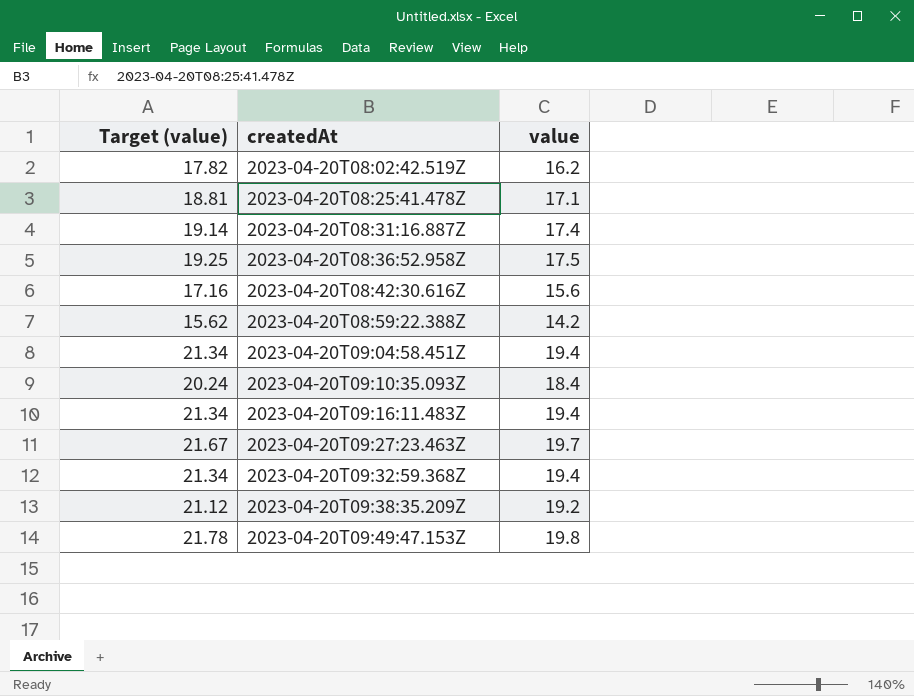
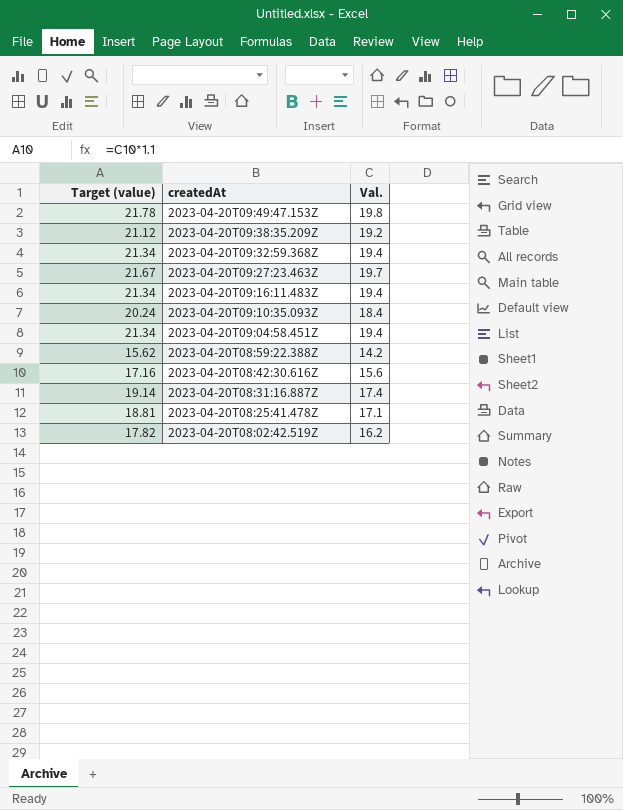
row order: createdAt ascending -> createdAt descending
column name: value -> Val.
row 2023-04-20T08:36:52.958Z: 19.25 | 17.5 -> none

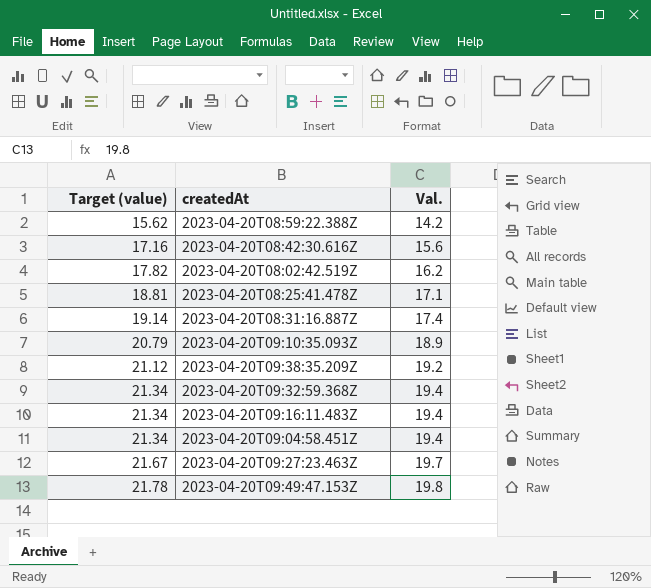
row order: createdAt descending -> Target (value) ascending
2023-04-20T09:10:35.093Z | Target (value): 20.24 -> 20.79
2023-04-20T09:10:35.093Z | Val.: 18.4 -> 18.9

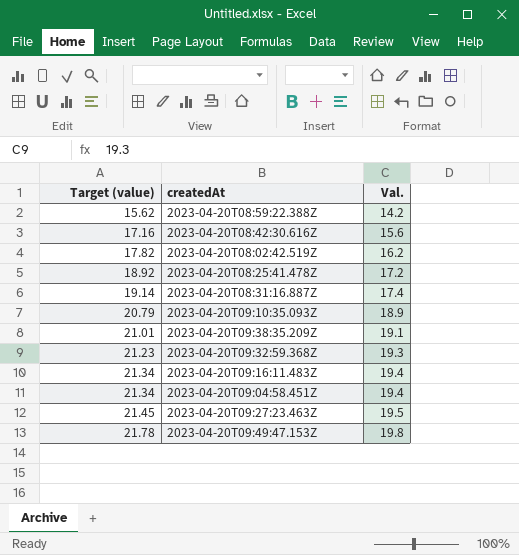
2023-04-20T08:25:41.478Z | Target (value): 18.81 -> 18.92
2023-04-20T08:25:41.478Z | Val.: 17.1 -> 17.2
2023-04-20T09:38:35.209Z | Target (value): 21.12 -> 21.01
2023-04-20T09:38:35.209Z | Val.: 19.2 -> 19.1
2023-04-20T09:32:59.368Z | Target (value): 21.34 -> 21.23
2023-04-20T09:32:59.368Z | Val.: 19.4 -> 19.3
2023-04-20T09:27:23.463Z | Target (value): 21.67 -> 21.45
2023-04-20T09:27:23.463Z | Val.: 19.7 -> 19.5

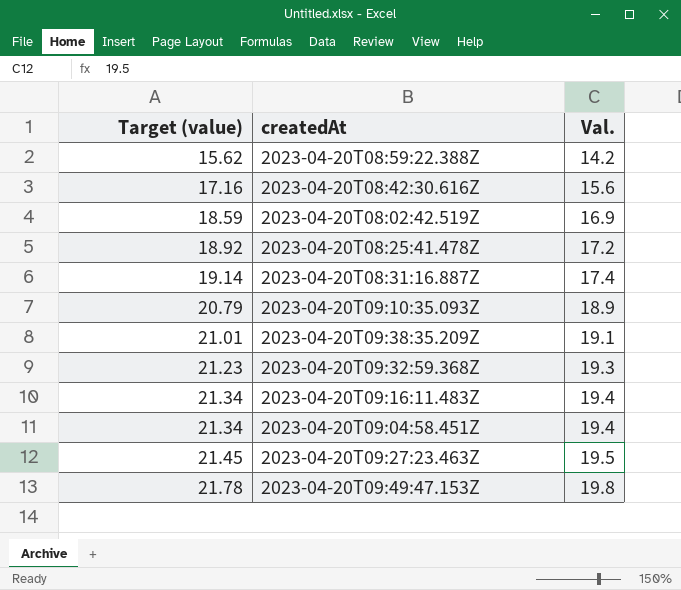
2023-04-20T08:02:42.519Z | Target (value): 17.82 -> 18.59
2023-04-20T08:02:42.519Z | Val.: 16.2 -> 16.9

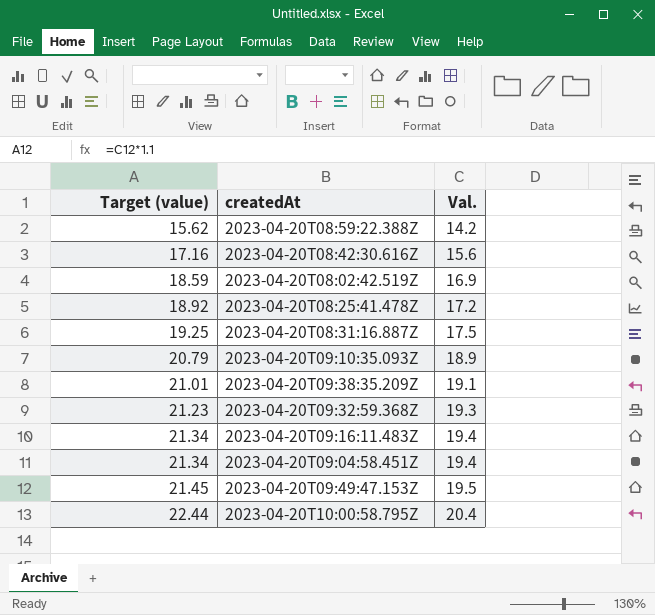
row 2023-04-20T09:27:23.463Z: 21.45 | 19.5 -> none
2023-04-20T08:31:16.887Z | Target (value): 19.14 -> 19.25
2023-04-20T08:31:16.887Z | Val.: 17.4 -> 17.5
2023-04-20T09:49:47.153Z | Target (value): 21.78 -> 21.45
2023-04-20T09:49:47.153Z | Val.: 19.8 -> 19.5
row 2023-04-20T10:00:58.795Z: none -> 22.44 | 20.4

